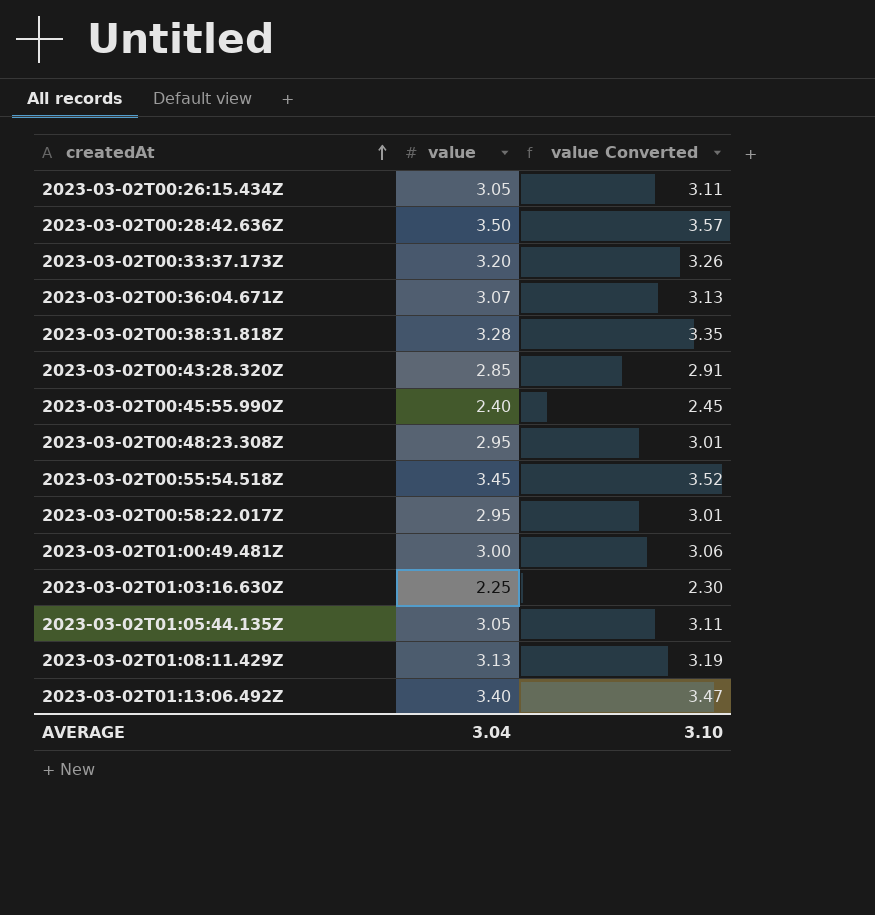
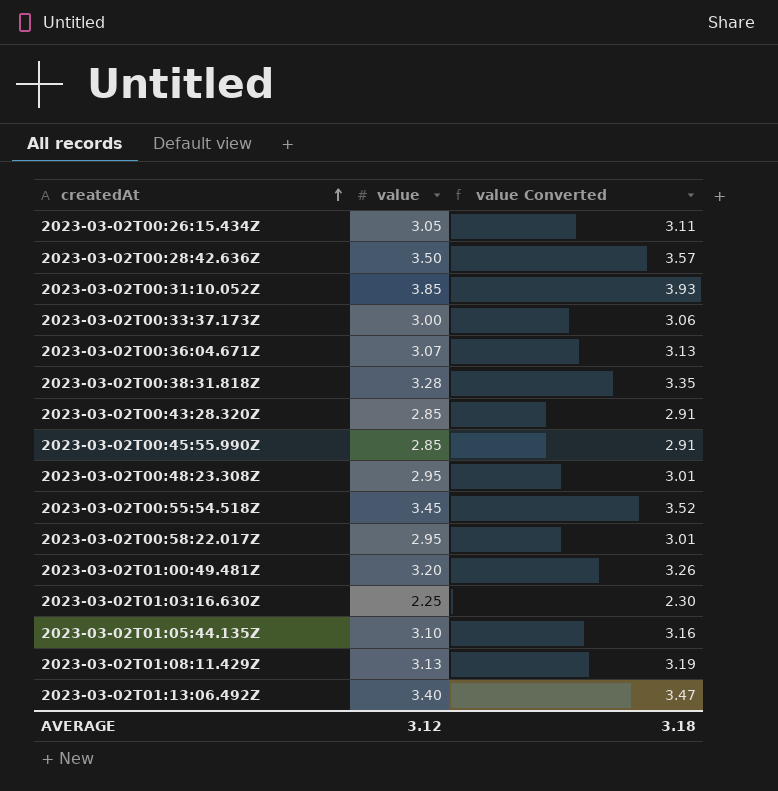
row 2023-03-02T00:31:10.052Z: none -> 3.85 | 3.93
2023-03-02T00:33:37.173Z | value: 3.20 -> 3.00
2023-03-02T00:33:37.173Z | value Converted: 3.26 -> 3.06
2023-03-02T00:45:55.990Z | value: 2.40 -> 2.85
2023-03-02T00:45:55.990Z | value Converted: 2.45 -> 2.91
2023-03-02T01:00:49.481Z | value: 3.00 -> 3.20
2023-03-02T01:00:49.481Z | value Converted: 3.06 -> 3.26
2023-03-02T01:05:44.135Z | value: 3.05 -> 3.10
2023-03-02T01:05:44.135Z | value Converted: 3.11 -> 3.16
AVERAGE | value: 3.04 -> 3.12
AVERAGE | value Converted: 3.10 -> 3.18

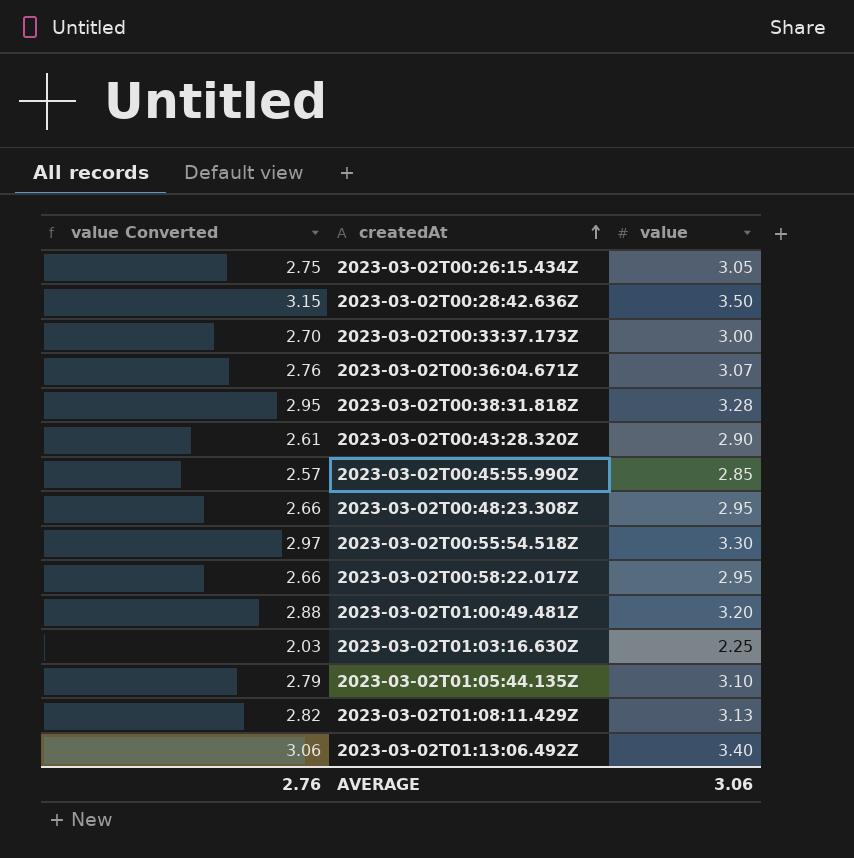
column value Converted | formula: [value] * 1.02 -> [value] * 0.9
column value Converted | position: 3 -> 1
row 2023-03-02T00:31:10.052Z: 3.85 | 3.93 -> none
2023-03-02T00:43:28.320Z | value: 2.85 -> 2.90
2023-03-02T00:55:54.518Z | value: 3.45 -> 3.30
AVERAGE | value Converted: 3.18 -> 2.76
AVERAGE | value: 3.12 -> 3.06

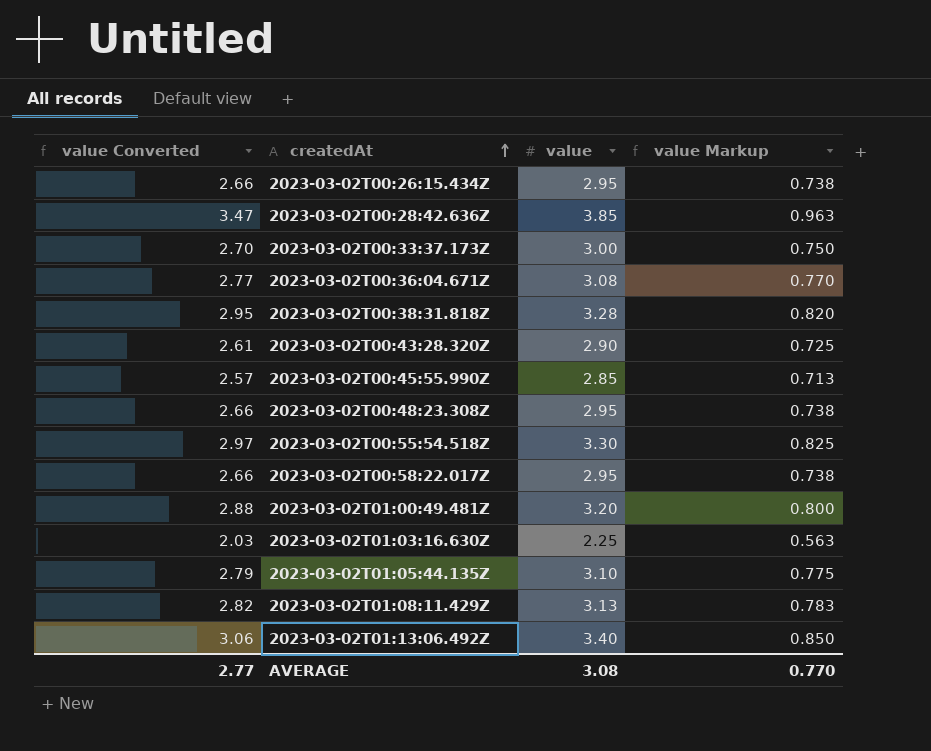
column value Markup | formula: none -> [value] * 0.25
2023-03-02T00:26:15.434Z | value Converted: 2.75 -> 2.66
2023-03-02T00:26:15.434Z | value: 3.05 -> 2.95
2023-03-02T00:28:42.636Z | value Converted: 3.15 -> 3.47
2023-03-02T00:28:42.636Z | value: 3.50 -> 3.85
2023-03-02T00:36:04.671Z | value Converted: 2.76 -> 2.77
2023-03-02T00:36:04.671Z | value: 3.07 -> 3.08
AVERAGE | value Converted: 2.76 -> 2.77
AVERAGE | value: 3.06 -> 3.08

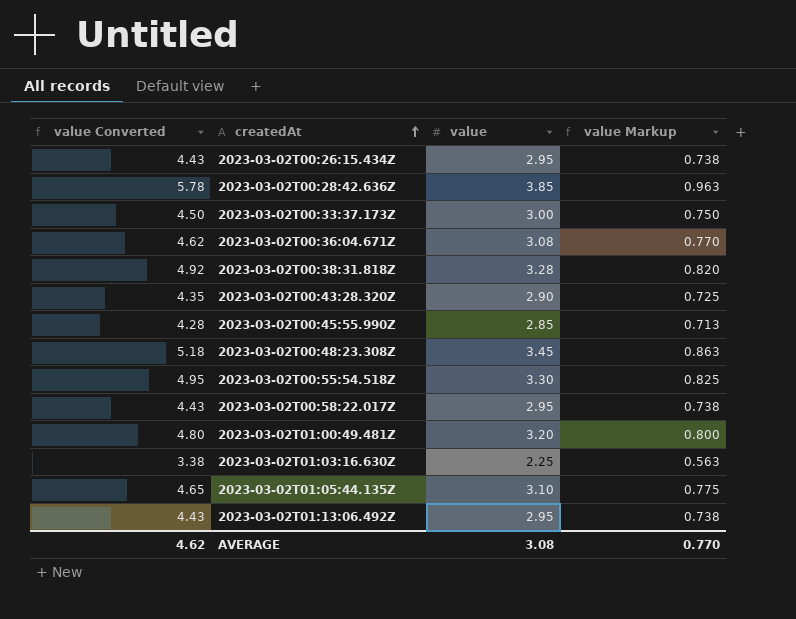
column value Converted | formula: [value] * 0.9 -> [value] * 1.5
row 2023-03-02T01:08:11.429Z: 2.82 | 3.13 | 0.783 -> none
2023-03-02T00:48:23.308Z | value: 2.95 -> 3.45
2023-03-02T00:48:23.308Z | value Markup: 0.738 -> 0.863
2023-03-02T01:13:06.492Z | value: 3.40 -> 2.95
2023-03-02T01:13:06.492Z | value Markup: 0.850 -> 0.738
AVERAGE | value Converted: 2.77 -> 4.62

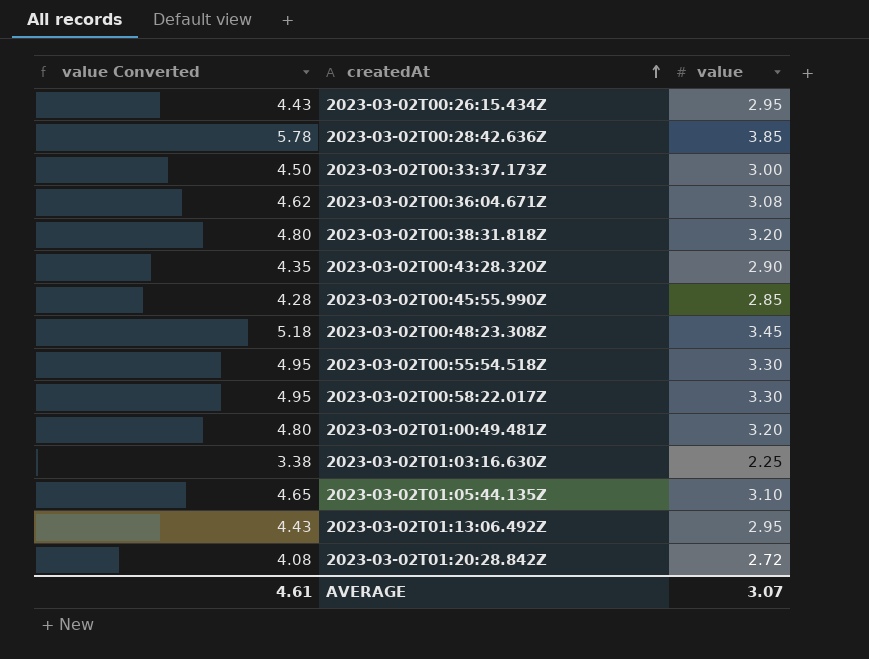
column value Markup | formula: [value] * 0.25 -> none
2023-03-02T00:38:31.818Z | value Converted: 4.92 -> 4.80
2023-03-02T00:38:31.818Z | value: 3.28 -> 3.20
2023-03-02T00:58:22.017Z | value Converted: 4.43 -> 4.95
2023-03-02T00:58:22.017Z | value: 2.95 -> 3.30
row 2023-03-02T01:20:28.842Z: none -> 4.08 | 2.72
AVERAGE | value Converted: 4.62 -> 4.61
AVERAGE | value: 3.08 -> 3.07

